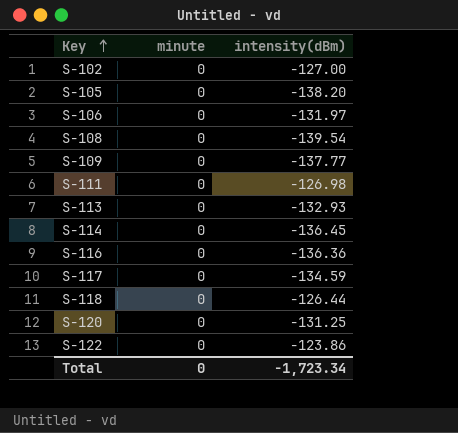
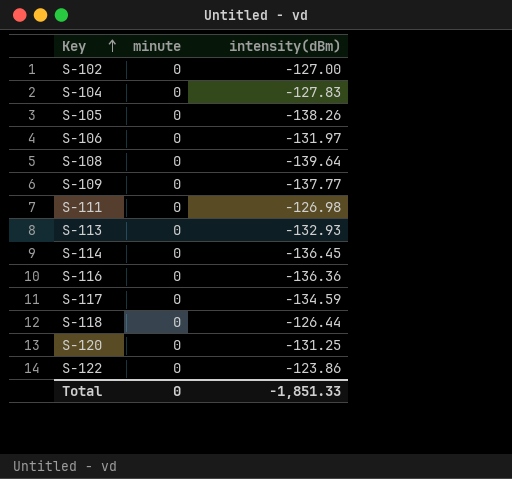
row S-104: none -> 0 | -127.83
S-105 | intensity(dBm): -138.20 -> -138.26
S-108 | intensity(dBm): -139.54 -> -139.64
Total | intensity(dBm): -1,723.34 -> -1,851.33

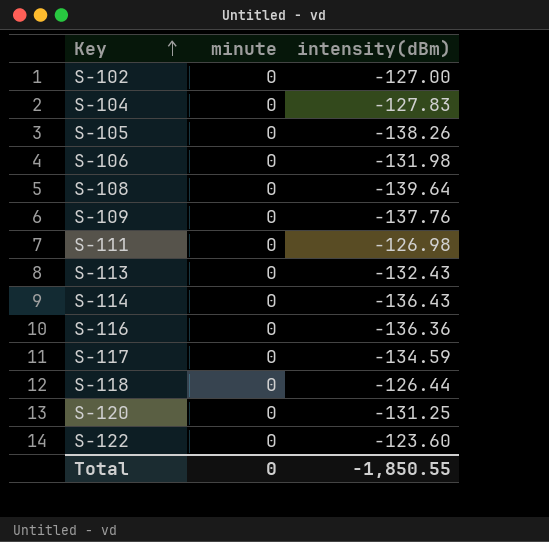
S-106 | intensity(dBm): -131.97 -> -131.98
S-109 | intensity(dBm): -137.77 -> -137.76
S-113 | intensity(dBm): -132.93 -> -132.43
S-114 | intensity(dBm): -136.45 -> -136.43
S-122 | intensity(dBm): -123.86 -> -123.60
Total | intensity(dBm): -1,851.33 -> -1,850.55

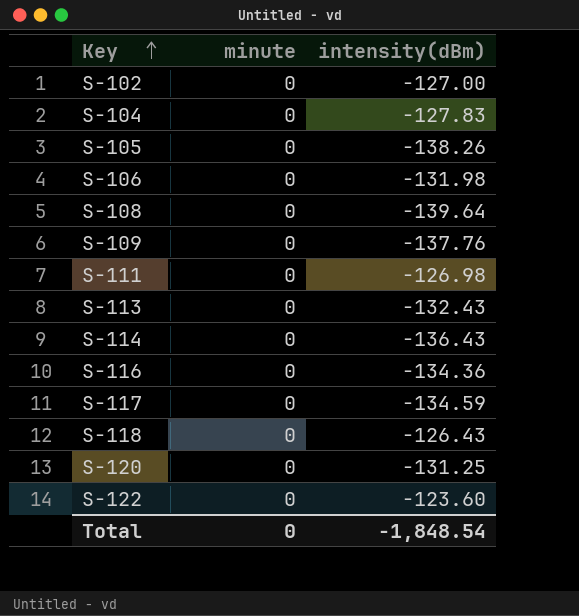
S-116 | intensity(dBm): -136.36 -> -134.36
S-118 | intensity(dBm): -126.44 -> -126.43
Total | intensity(dBm): -1,850.55 -> -1,848.54

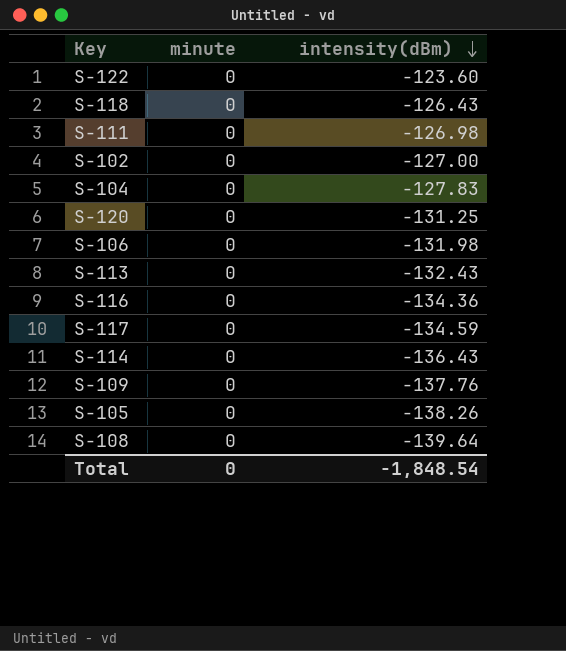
row order: Key ascending -> intensity(dBm) descending

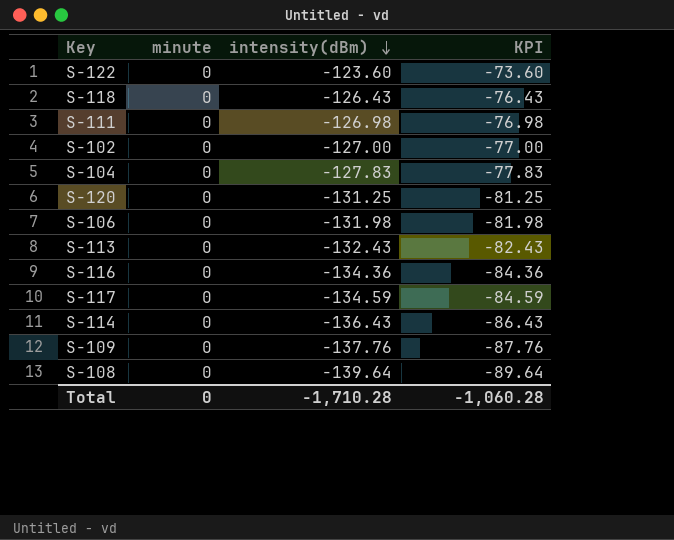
column KPI | formula: none -> [intensity(dBm)] + 50
row S-105: 0 | -138.26 -> none
Total | intensity(dBm): -1,848.54 -> -1,710.28

